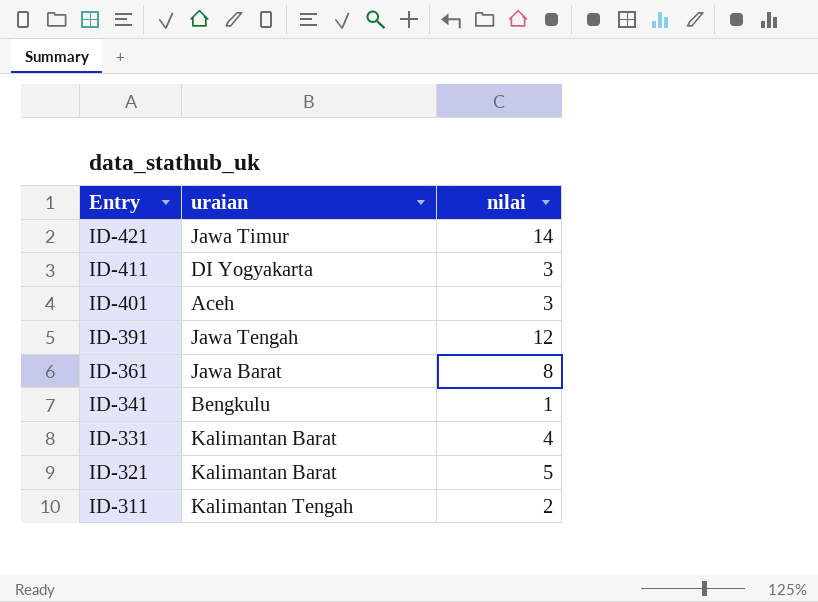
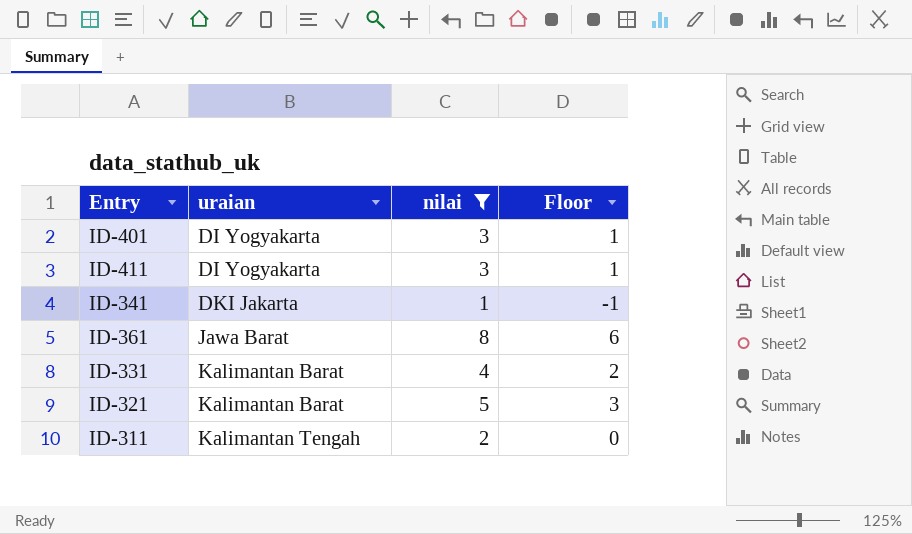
filter: none -> nilai <= 8
row order: Entry descending -> uraian ascending
column Floor | formula: none -> [nilai] - 2
ID-401 | uraian: Aceh -> DI Yogyakarta
ID-341 | uraian: Bengkulu -> DKI Jakarta

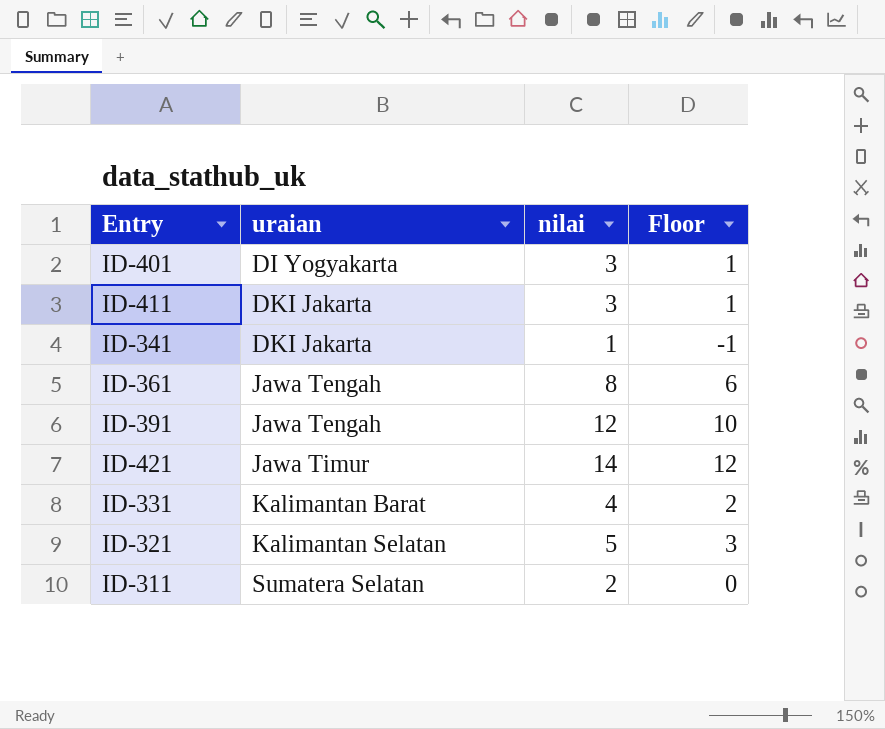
filter: nilai <= 8 -> none
ID-411 | uraian: DI Yogyakarta -> DKI Jakarta
ID-361 | uraian: Jawa Barat -> Jawa Tengah
ID-321 | uraian: Kalimantan Barat -> Kalimantan Selatan
ID-311 | uraian: Kalimantan Tengah -> Sumatera Selatan

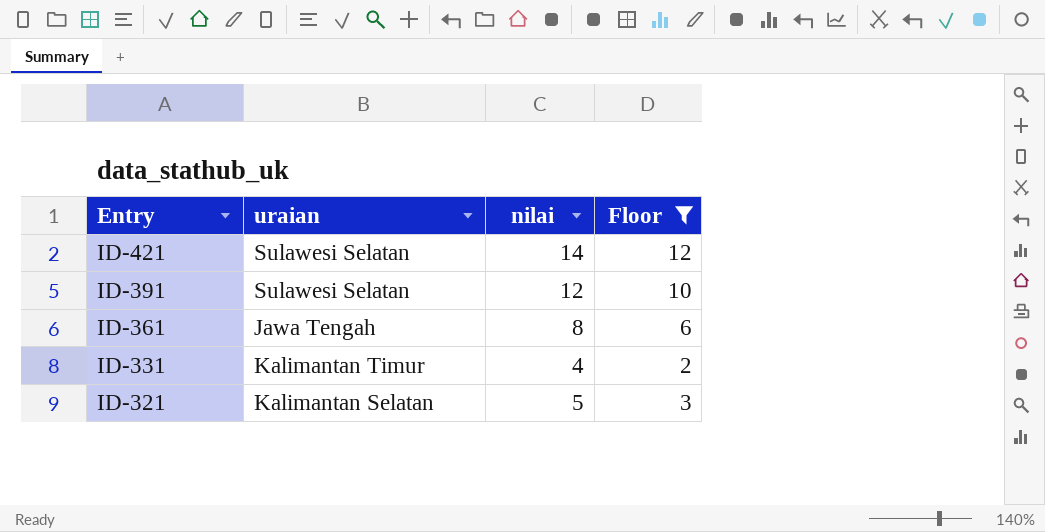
filter: none -> Floor >= 2
row order: uraian ascending -> Entry descending
ID-421 | uraian: Jawa Timur -> Sulawesi Selatan
ID-391 | uraian: Jawa Tengah -> Sulawesi Selatan
ID-331 | uraian: Kalimantan Barat -> Kalimantan Timur

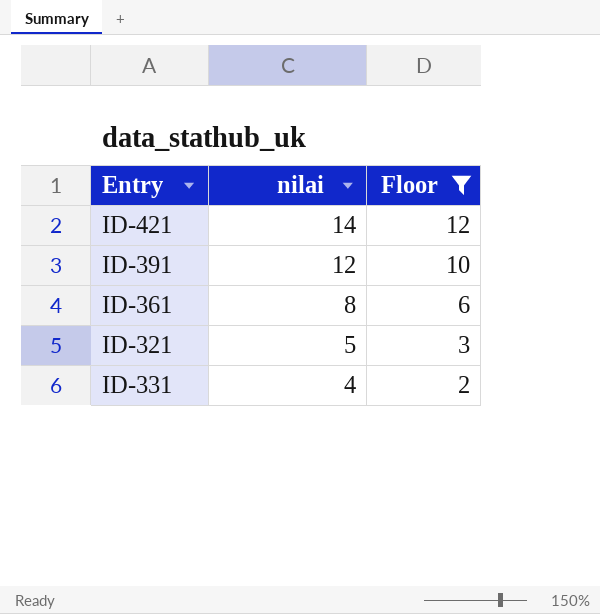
row order: Entry descending -> nilai descending
column uraian | position: 2 -> none

